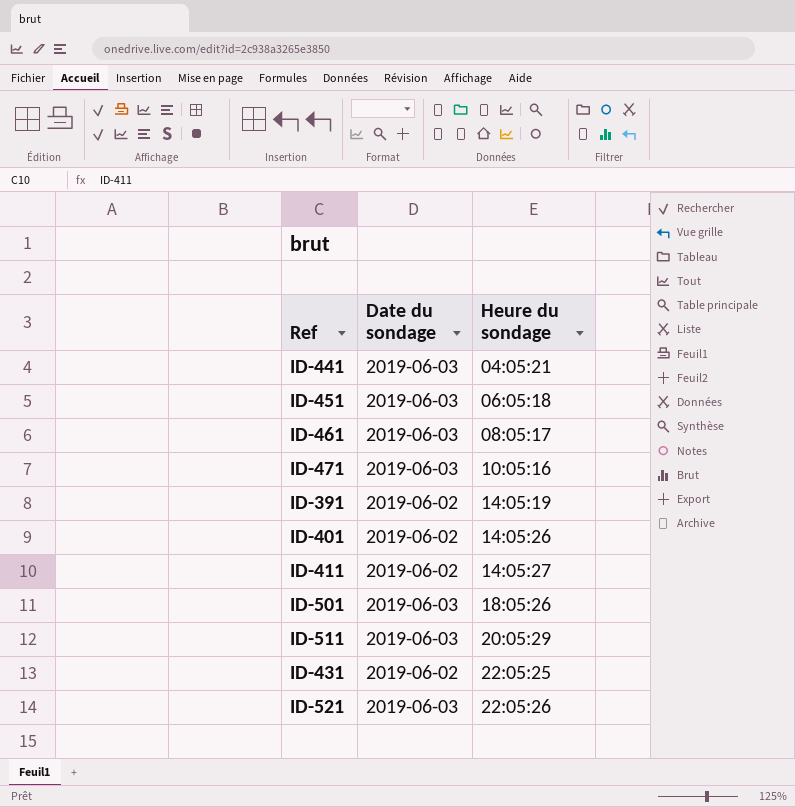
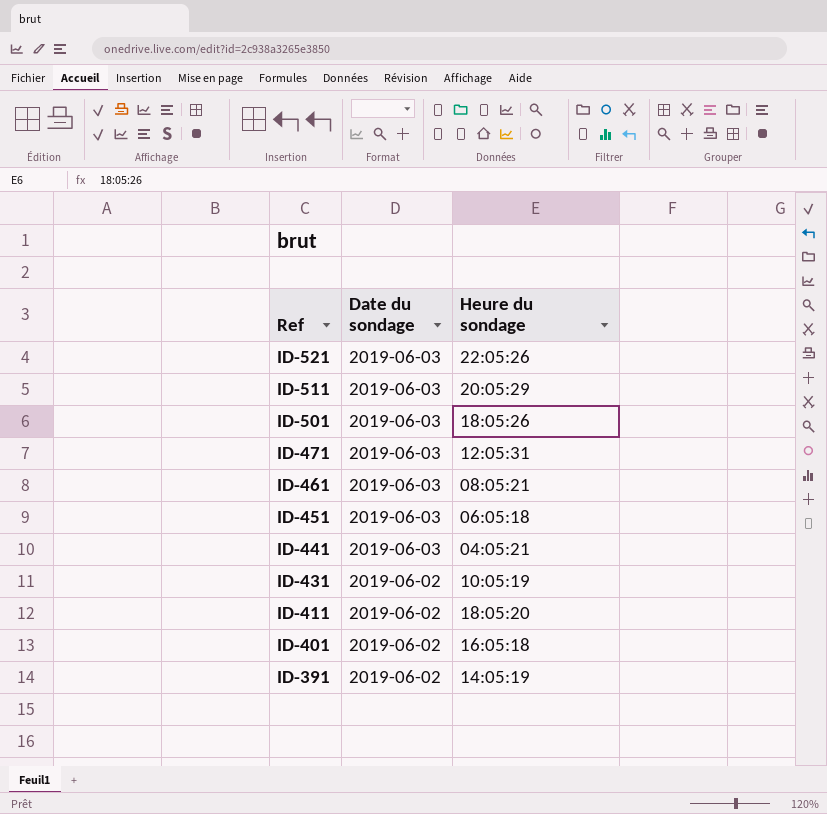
row order: Heure du sondage ascending -> Ref descending
ID-471 | Heure du sondage: 10:05:16 -> 12:05:31
ID-461 | Heure du sondage: 08:05:17 -> 08:05:21
ID-431 | Heure du sondage: 22:05:25 -> 10:05:19
ID-411 | Heure du sondage: 14:05:27 -> 18:05:20
ID-401 | Heure du sondage: 14:05:26 -> 16:05:18

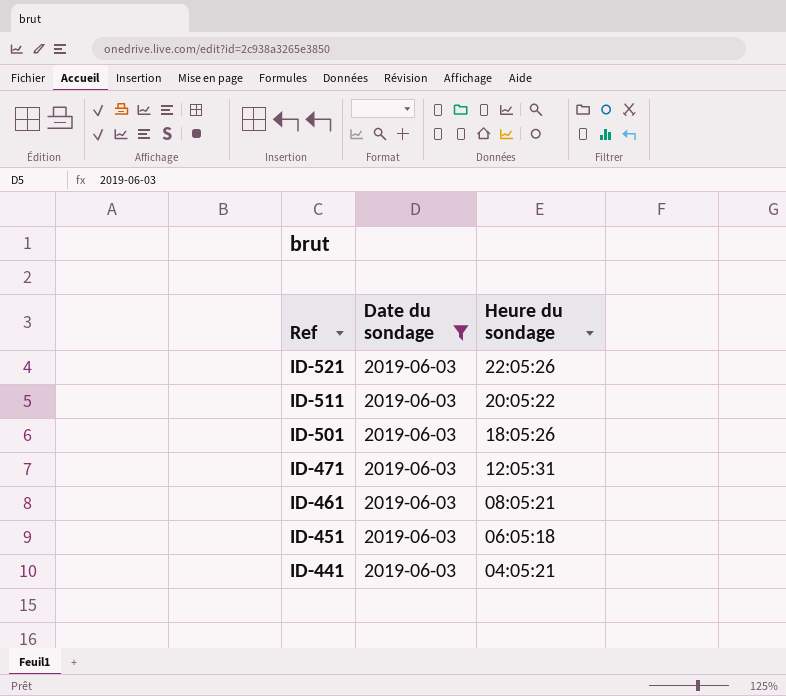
filter: none -> Date du sondage = 2019-06-03
ID-511 | Heure du sondage: 20:05:29 -> 20:05:22

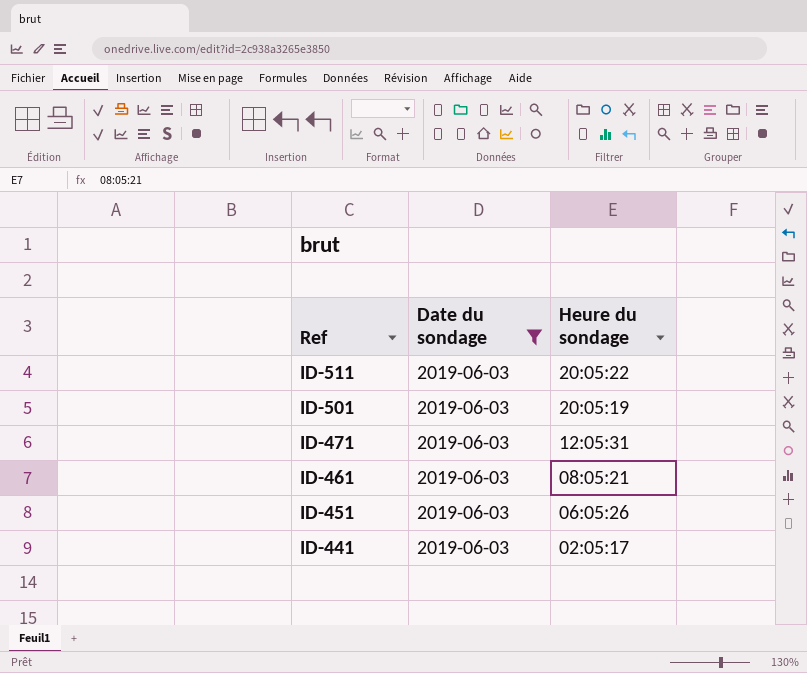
row ID-521: 2019-06-03 | 22:05:26 -> none
ID-501 | Heure du sondage: 18:05:26 -> 20:05:19
ID-451 | Heure du sondage: 06:05:18 -> 06:05:26
ID-441 | Heure du sondage: 04:05:21 -> 02:05:17

